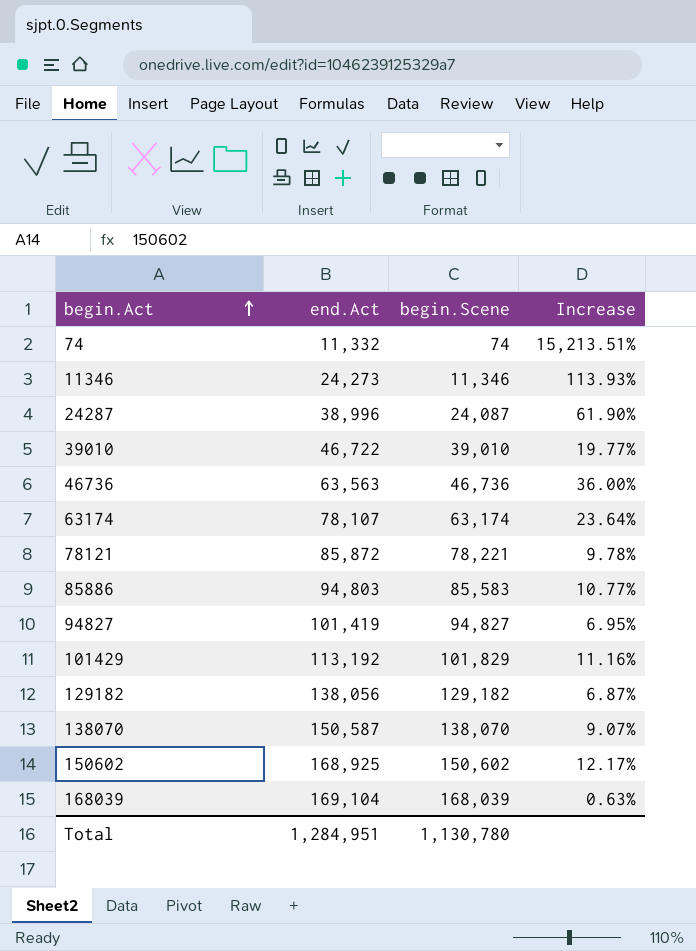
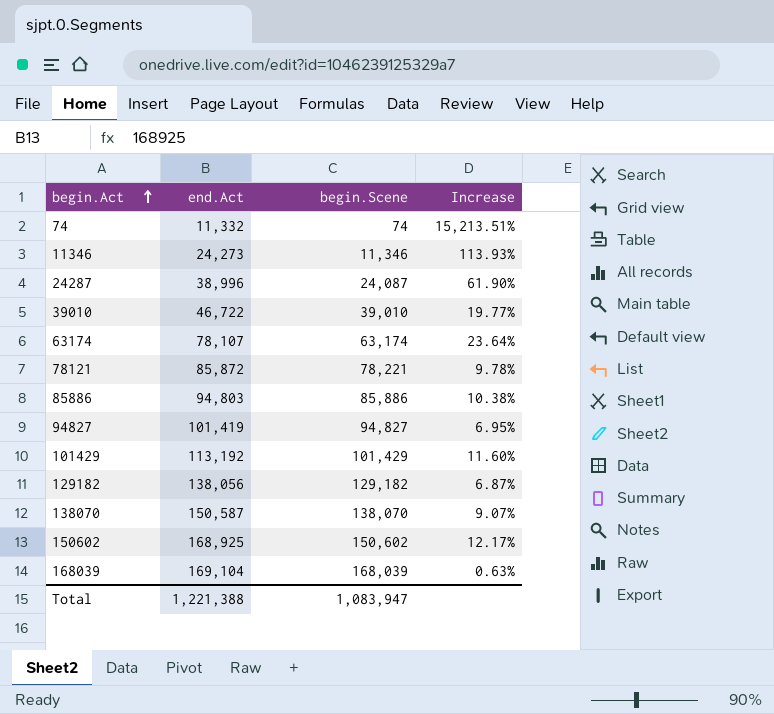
row 46736: 63,563 | 46,736 | 36.00% -> none
85886 | begin.Scene: 85,583 -> 85,886
85886 | Increase: 10.77% -> 10.38%
101429 | begin.Scene: 101,829 -> 101,429
101429 | Increase: 11.16% -> 11.60%
Total | end.Act: 1,284,951 -> 1,221,388
Total | begin.Scene: 1,130,780 -> 1,083,947

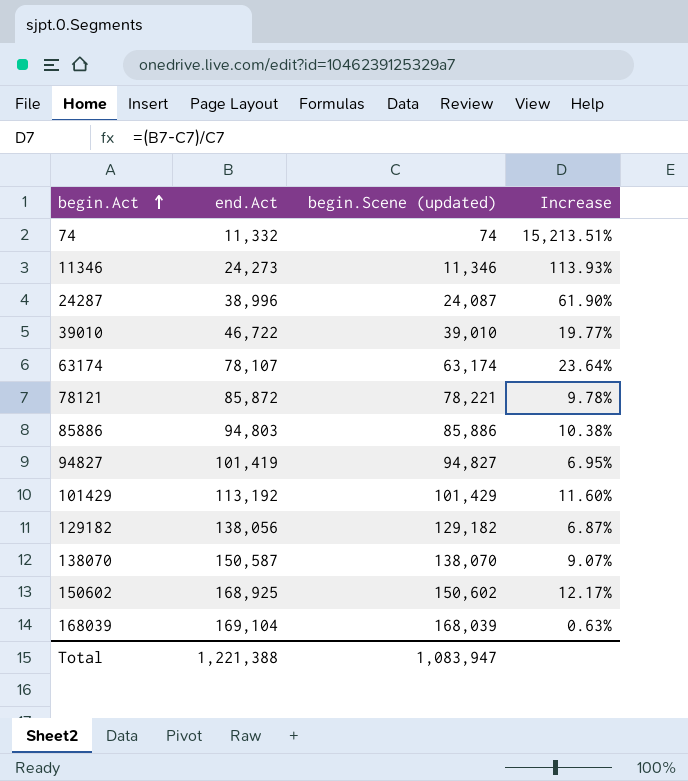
column name: begin.Scene -> begin.Scene (updated)

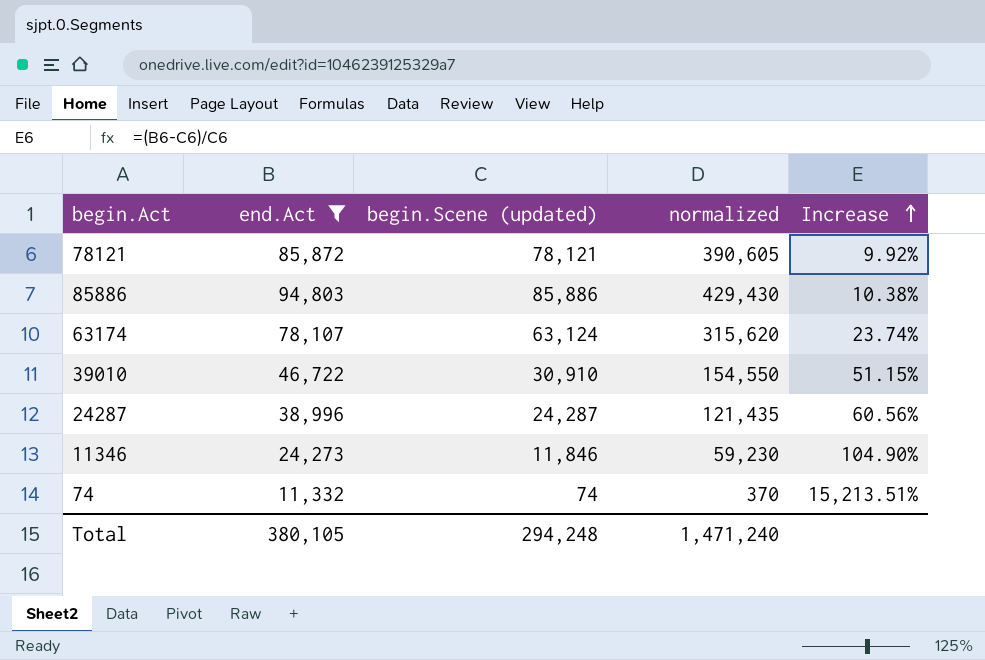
filter: none -> end.Act <= 94,803
row order: begin.Act ascending -> Increase ascending
column normalized | formula: none -> [begin.Scene (updated)] * 5
78121 | begin.Scene (updated): 78,221 -> 78,121
78121 | Increase: 9.78% -> 9.92%
63174 | begin.Scene (updated): 63,174 -> 63,124
63174 | Increase: 23.64% -> 23.74%
39010 | begin.Scene (updated): 39,010 -> 30,910
39010 | Increase: 19.77% -> 51.15%
24287 | begin.Scene (updated): 24,087 -> 24,287
24287 | Increase: 61.90% -> 60.56%
11346 | begin.Scene (updated): 11,346 -> 11,846
11346 | Increase: 113.93% -> 104.90%
Total | end.Act: 1,221,388 -> 380,105
Total | begin.Scene (updated): 1,083,947 -> 294,248

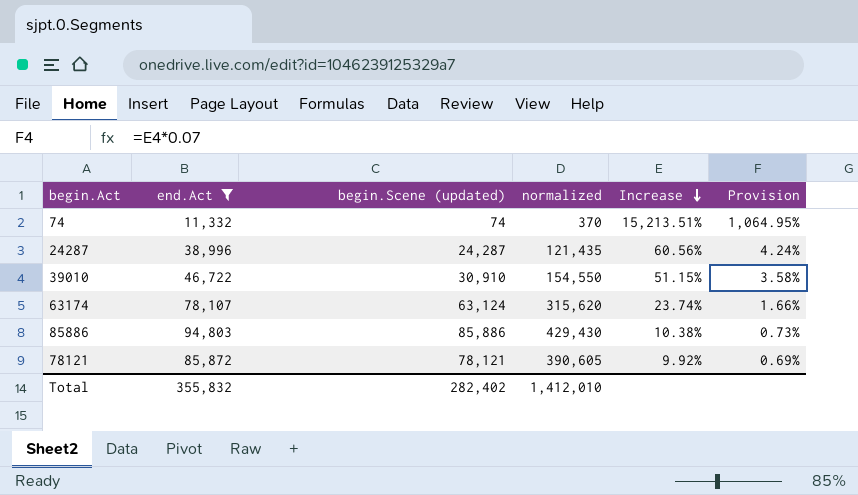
row order: Increase ascending -> Increase descending
column Provision | formula: none -> [Increase] * 0.07
row 11346: 24,273 | 11,846 | 59,230 | 104.90% -> none
Total | end.Act: 380,105 -> 355,832
Total | begin.Scene (updated): 294,248 -> 282,402
Total | normalized: 1,471,240 -> 1,412,010

